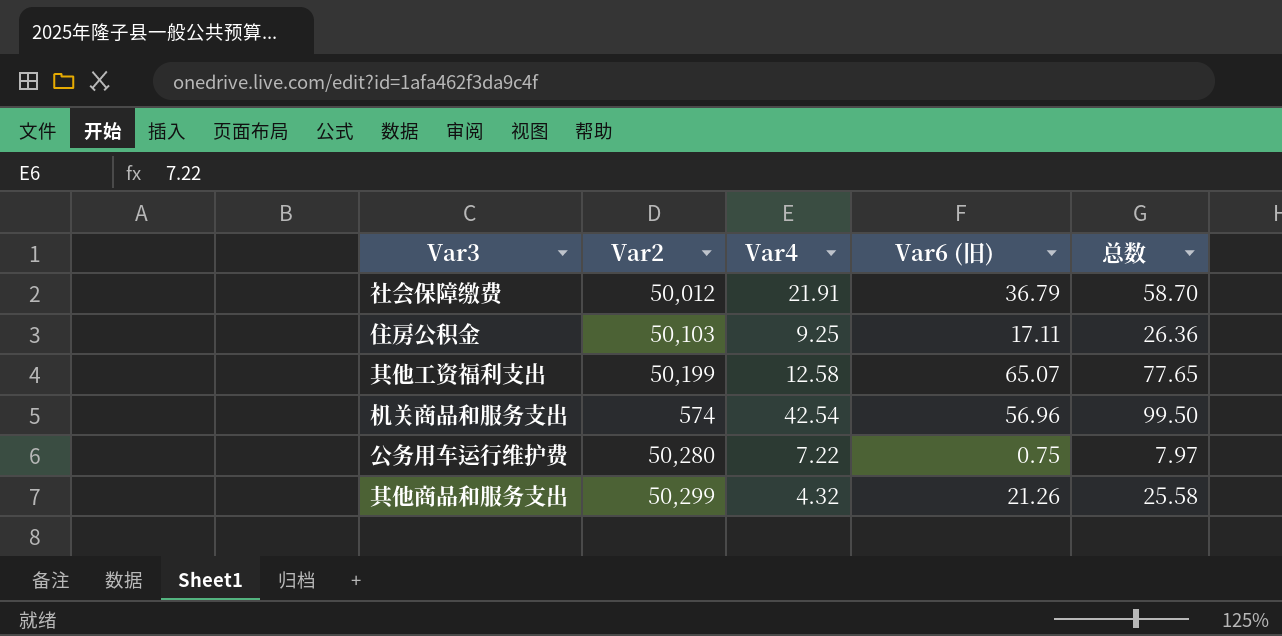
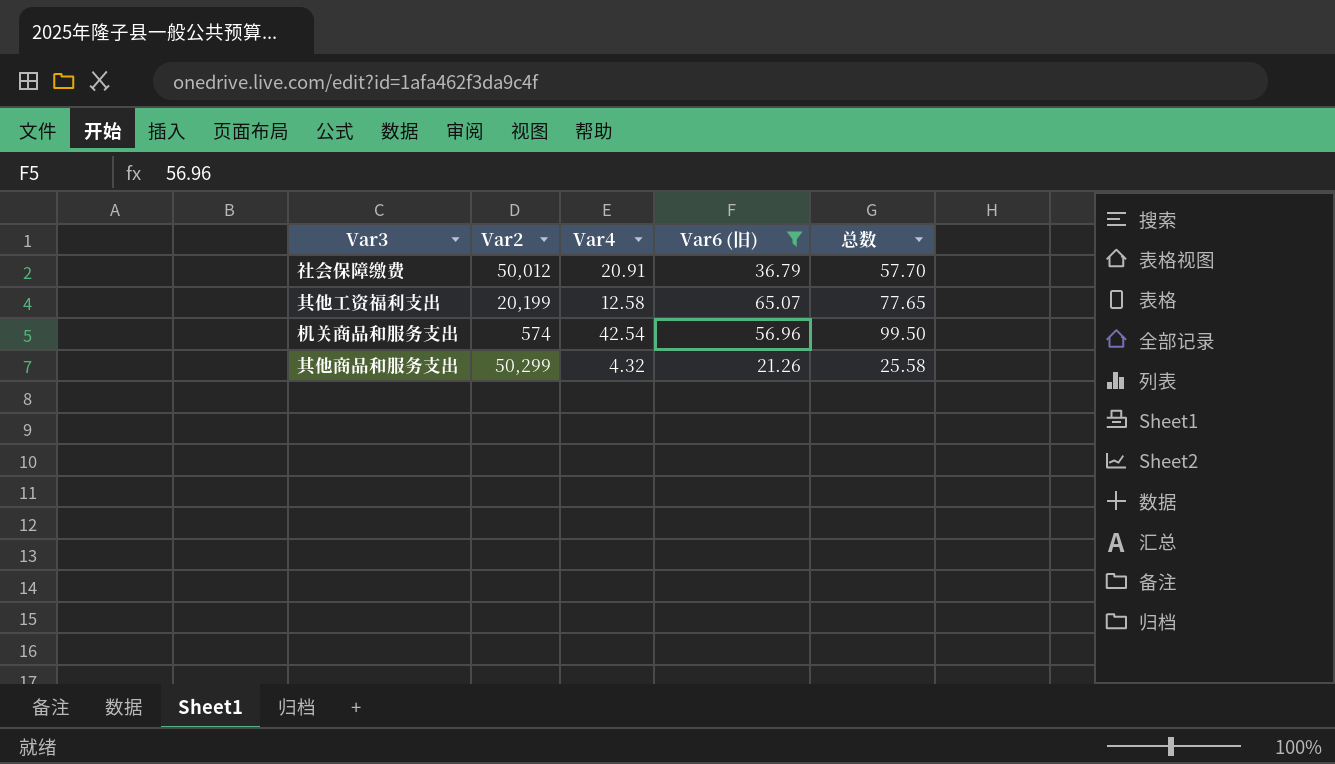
filter: none -> Var6 (旧) >= 21.26
社会保障缴费 | Var4: 21.91 -> 20.91
社会保障缴费 | 总数: 58.70 -> 57.70
其他工资福利支出 | Var2: 50,199 -> 20,199

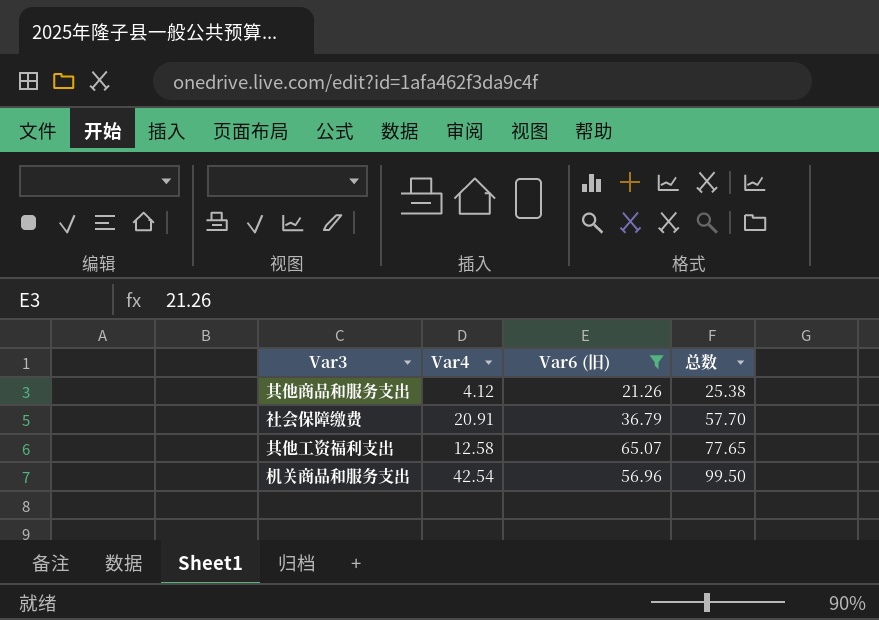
row order: none -> 总数 ascending
column Var2 | position: 2 -> none
其他商品和服务支出 | Var4: 4.32 -> 4.12
其他商品和服务支出 | 总数: 25.58 -> 25.38

